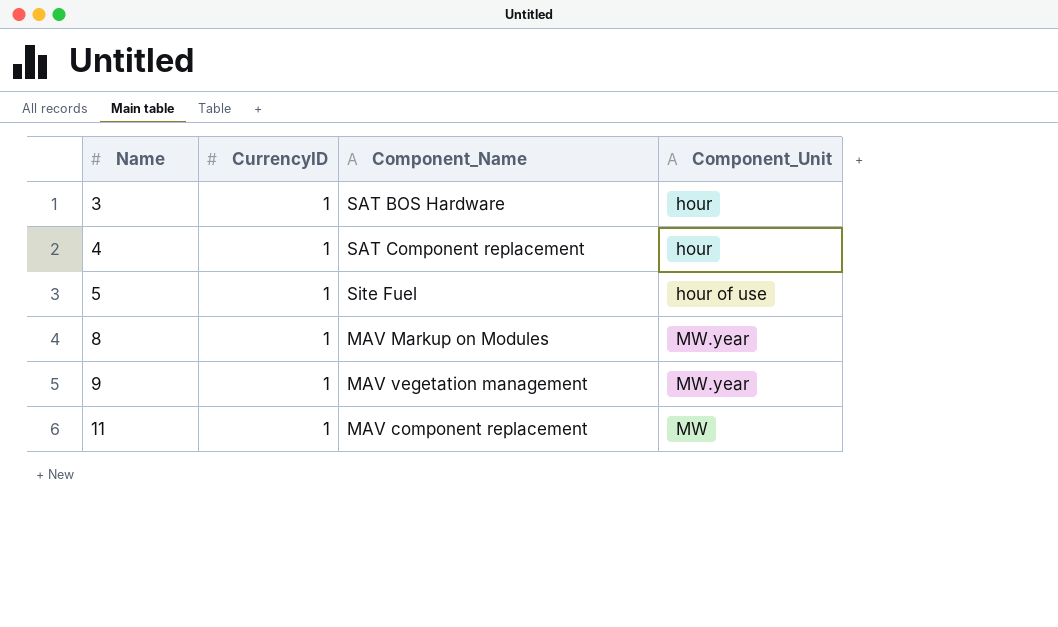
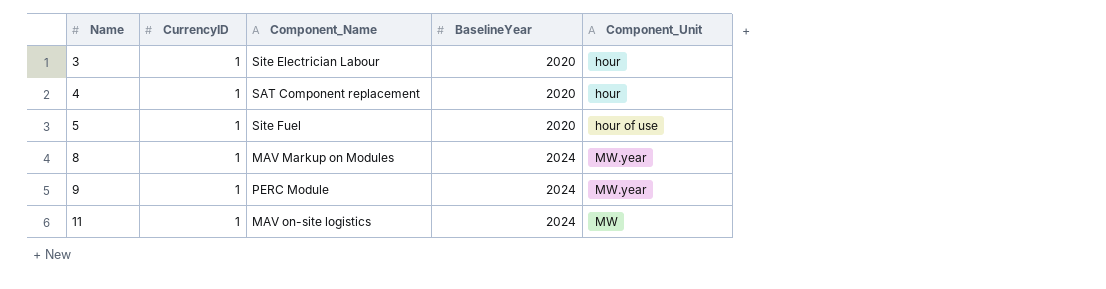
column BaselineYear | position: none -> 4
3 | Component_Name: SAT BOS Hardware -> Site Electrician Labour
9 | Component_Name: MAV vegetation management -> PERC Module
11 | Component_Name: MAV component replacement -> MAV on-site logistics

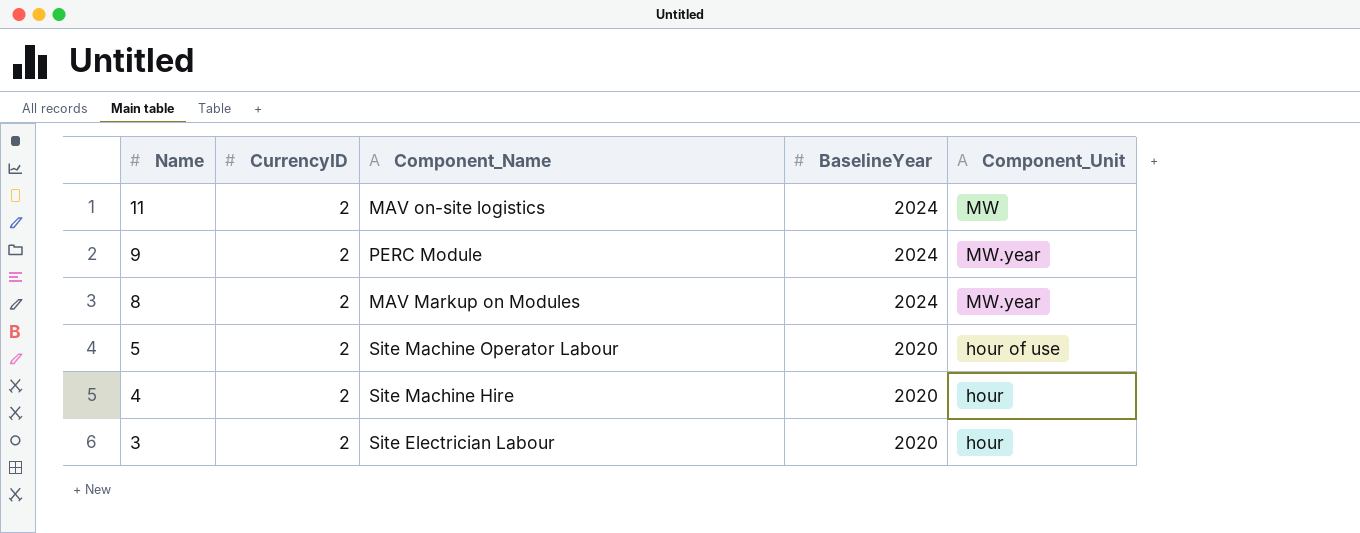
row order: Name ascending -> Name descending
11 | CurrencyID: 1 -> 2
9 | CurrencyID: 1 -> 2
8 | CurrencyID: 1 -> 2
5 | CurrencyID: 1 -> 2
5 | Component_Name: Site Fuel -> Site Machine Operator Labour
4 | CurrencyID: 1 -> 2
4 | Component_Name: SAT Component replacement -> Site Machine Hire
3 | CurrencyID: 1 -> 2

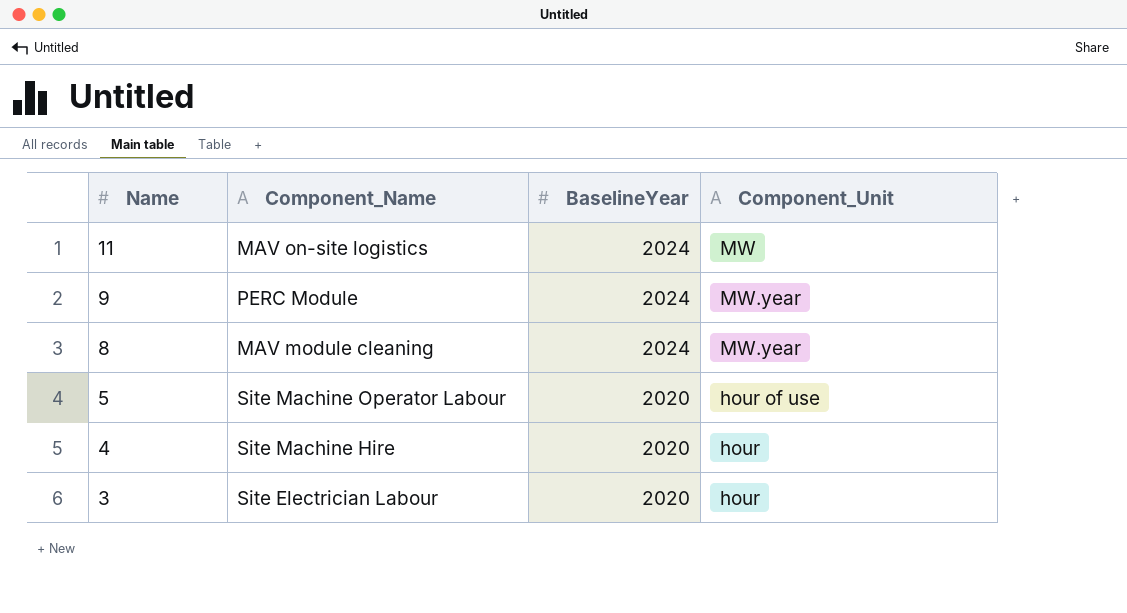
column CurrencyID | position: 2 -> none
8 | Component_Name: MAV Markup on Modules -> MAV module cleaning

